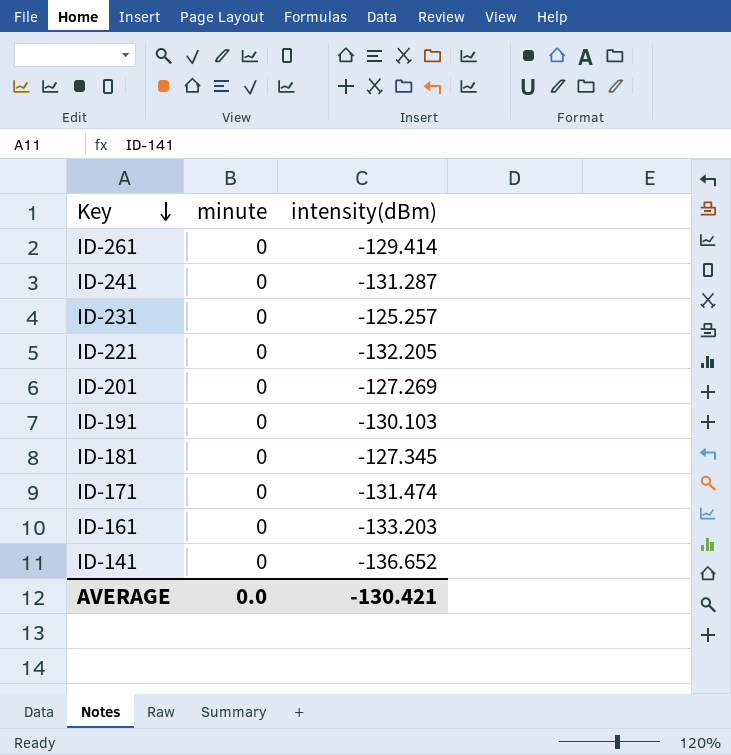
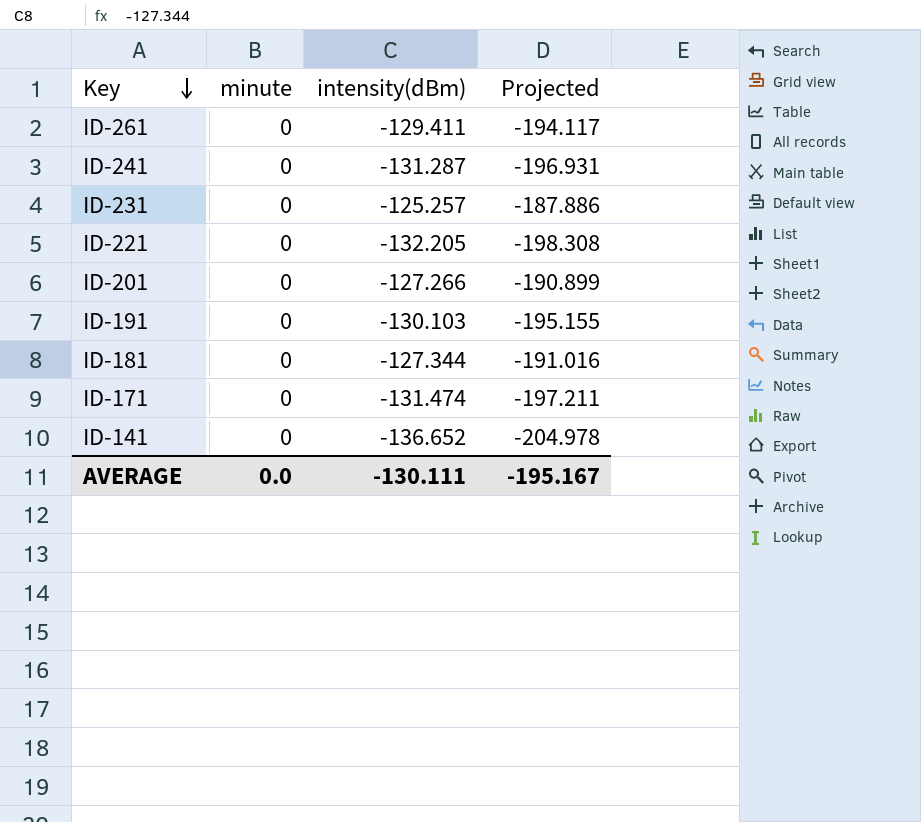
column Projected | formula: none -> [intensity(dBm)] * 1.5
row ID-161: 0 | -133.203 -> none
ID-261 | intensity(dBm): -129.414 -> -129.411
ID-201 | intensity(dBm): -127.269 -> -127.266
ID-181 | intensity(dBm): -127.345 -> -127.344
AVERAGE | intensity(dBm): -130.421 -> -130.111

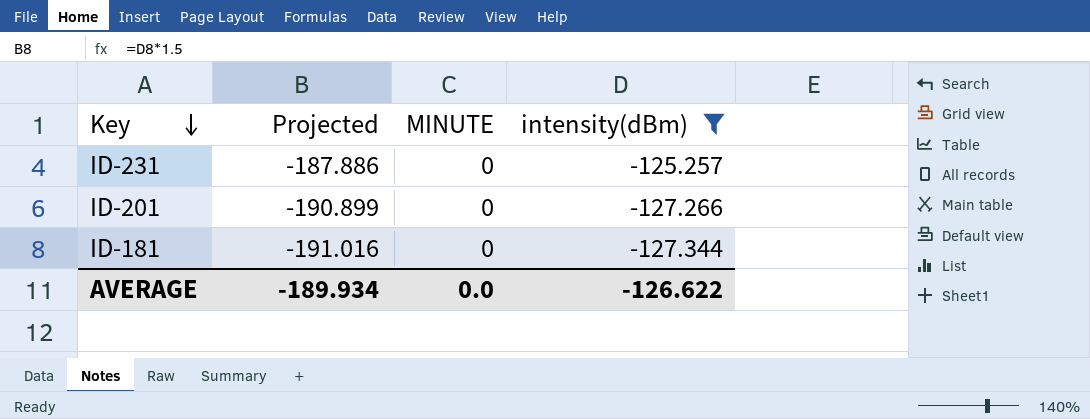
filter: none -> intensity(dBm) >= -127.344
column Projected | position: 4 -> 2
column name: minute -> MINUTE
AVERAGE | Projected: -195.167 -> -189.934
AVERAGE | intensity(dBm): -130.111 -> -126.622

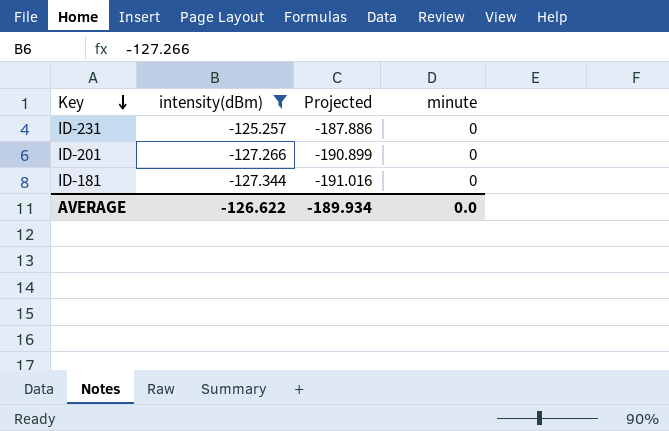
column intensity(dBm) | position: 4 -> 2
column name: MINUTE -> minute

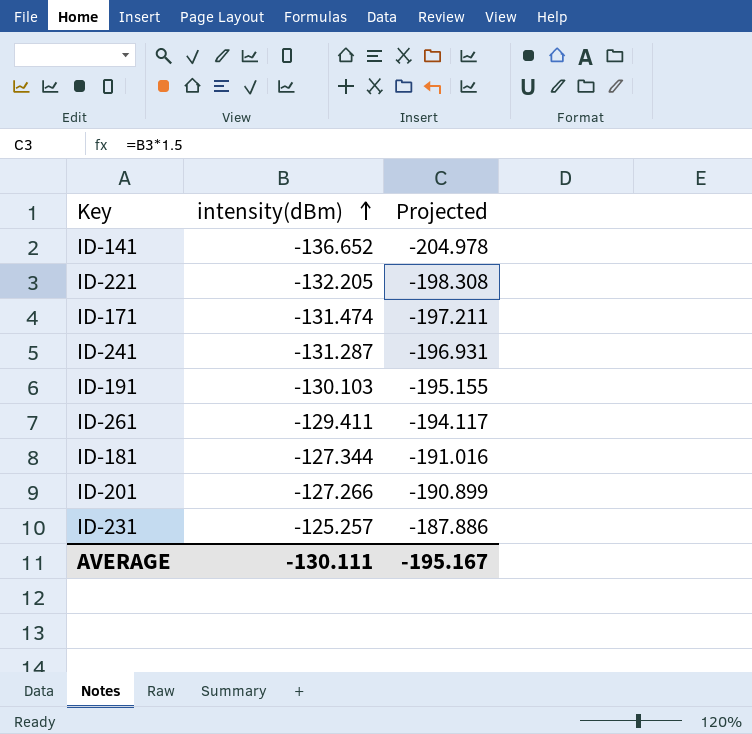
filter: intensity(dBm) >= -127.344 -> none
row order: Key descending -> intensity(dBm) ascending
column minute | position: 4 -> none
AVERAGE | intensity(dBm): -126.622 -> -130.111
AVERAGE | Projected: -189.934 -> -195.167

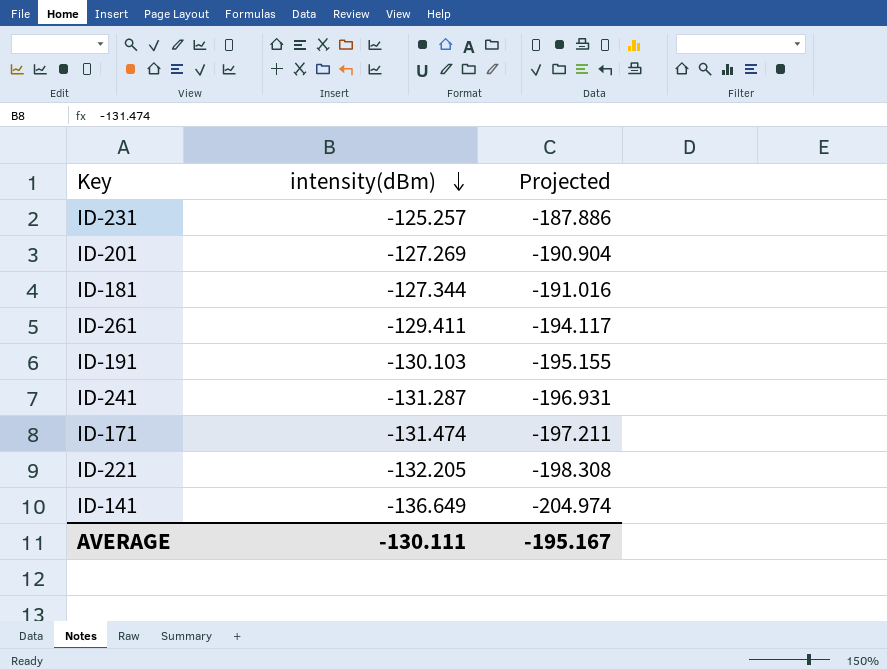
row order: intensity(dBm) ascending -> intensity(dBm) descending
ID-201 | intensity(dBm): -127.266 -> -127.269
ID-201 | Projected: -190.899 -> -190.904
ID-141 | intensity(dBm): -136.652 -> -136.649
ID-141 | Projected: -204.978 -> -204.974

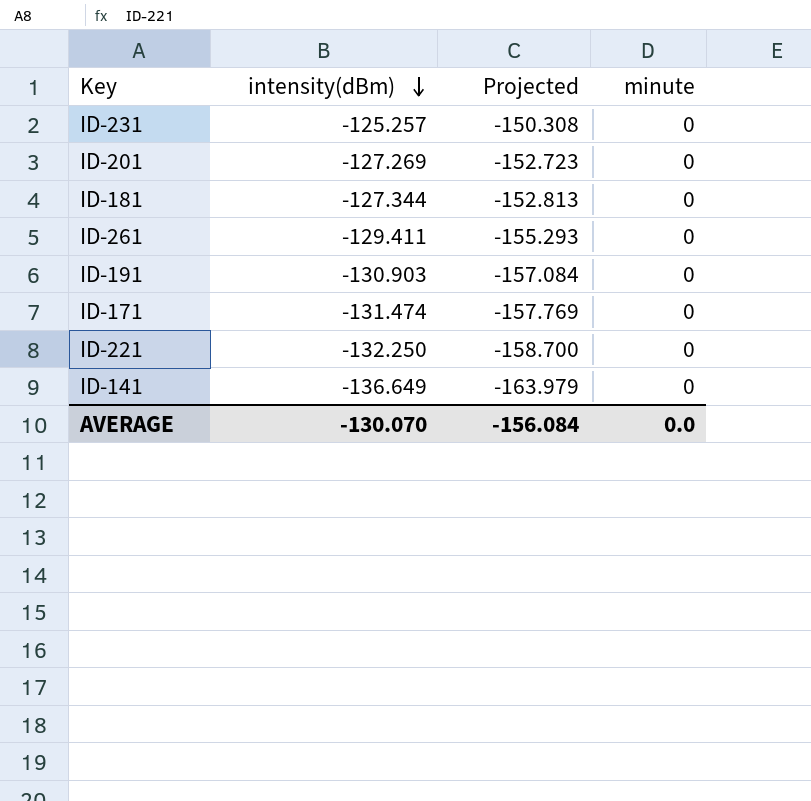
column Projected | formula: [intensity(dBm)] * 1.5 -> [intensity(dBm)] * 1.2
column minute | position: none -> 4
row ID-241: -131.287 | -196.931 -> none
ID-191 | intensity(dBm): -130.103 -> -130.903
ID-221 | intensity(dBm): -132.205 -> -132.250
AVERAGE | intensity(dBm): -130.111 -> -130.070
AVERAGE | Projected: -195.167 -> -156.084

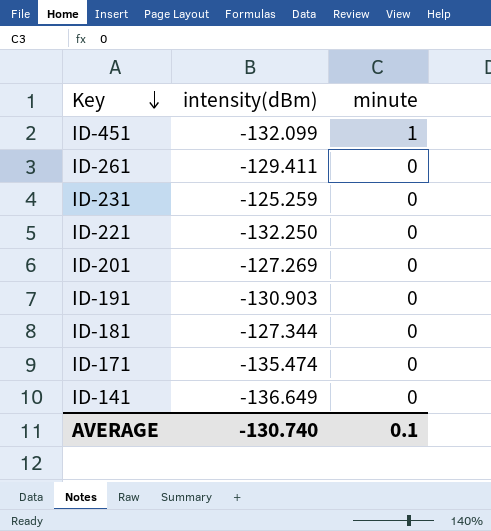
row order: intensity(dBm) descending -> Key descending
column Projected | formula: [intensity(dBm)] * 1.2 -> none
row ID-451: none -> -132.099 | 1
ID-231 | intensity(dBm): -125.257 -> -125.259
ID-171 | intensity(dBm): -131.474 -> -135.474
AVERAGE | intensity(dBm): -130.070 -> -130.740
AVERAGE | minute: 0.0 -> 0.1

